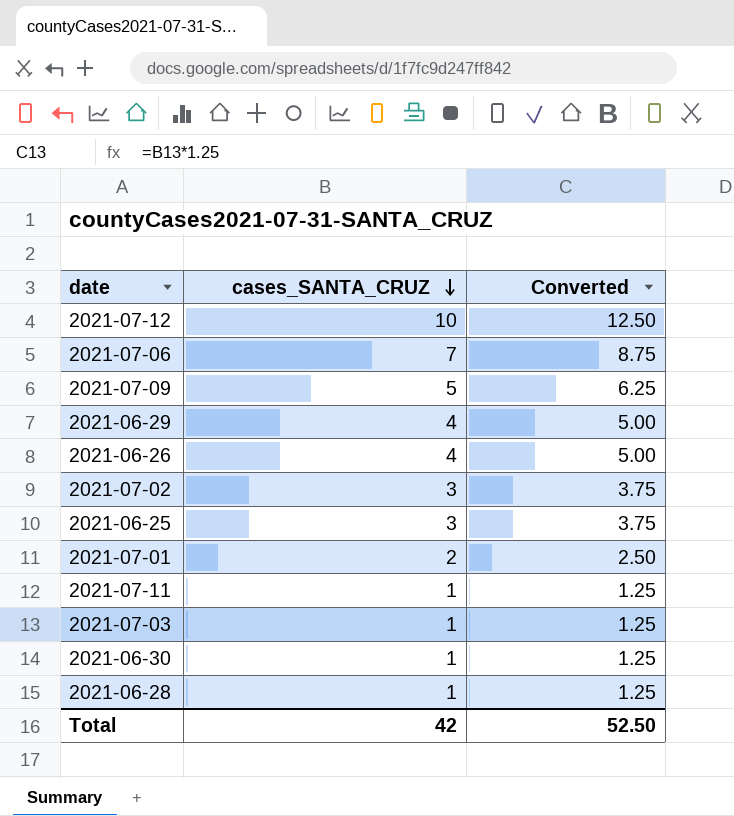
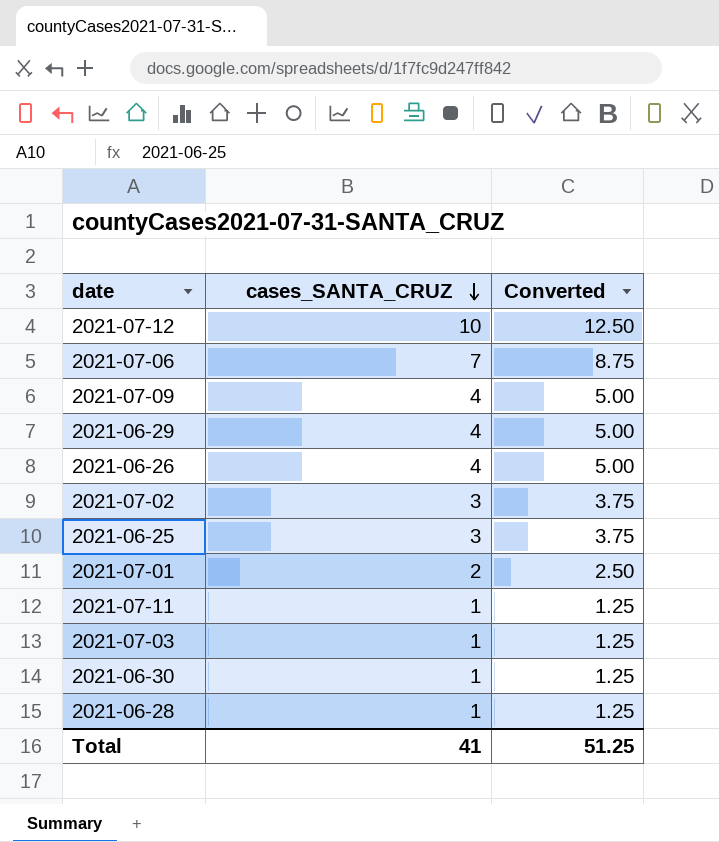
2021-07-09 | cases_SANTA_CRUZ: 5 -> 4
2021-07-09 | Converted: 6.25 -> 5.00
Total | cases_SANTA_CRUZ: 42 -> 41
Total | Converted: 52.50 -> 51.25

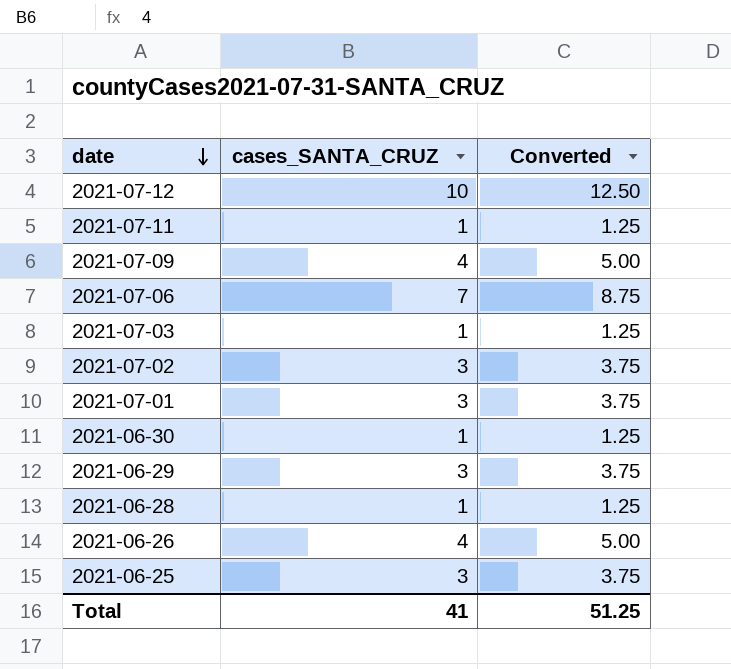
row order: cases_SANTA_CRUZ descending -> date descending
2021-07-01 | cases_SANTA_CRUZ: 2 -> 3
2021-07-01 | Converted: 2.50 -> 3.75
2021-06-29 | cases_SANTA_CRUZ: 4 -> 3
2021-06-29 | Converted: 5.00 -> 3.75

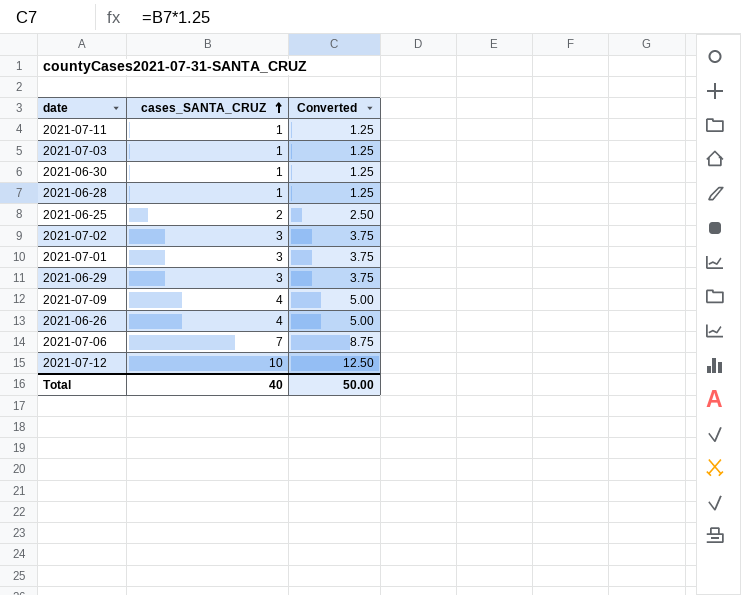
row order: date descending -> cases_SANTA_CRUZ ascending
2021-06-25 | cases_SANTA_CRUZ: 3 -> 2
2021-06-25 | Converted: 3.75 -> 2.50
Total | cases_SANTA_CRUZ: 41 -> 40
Total | Converted: 51.25 -> 50.00

